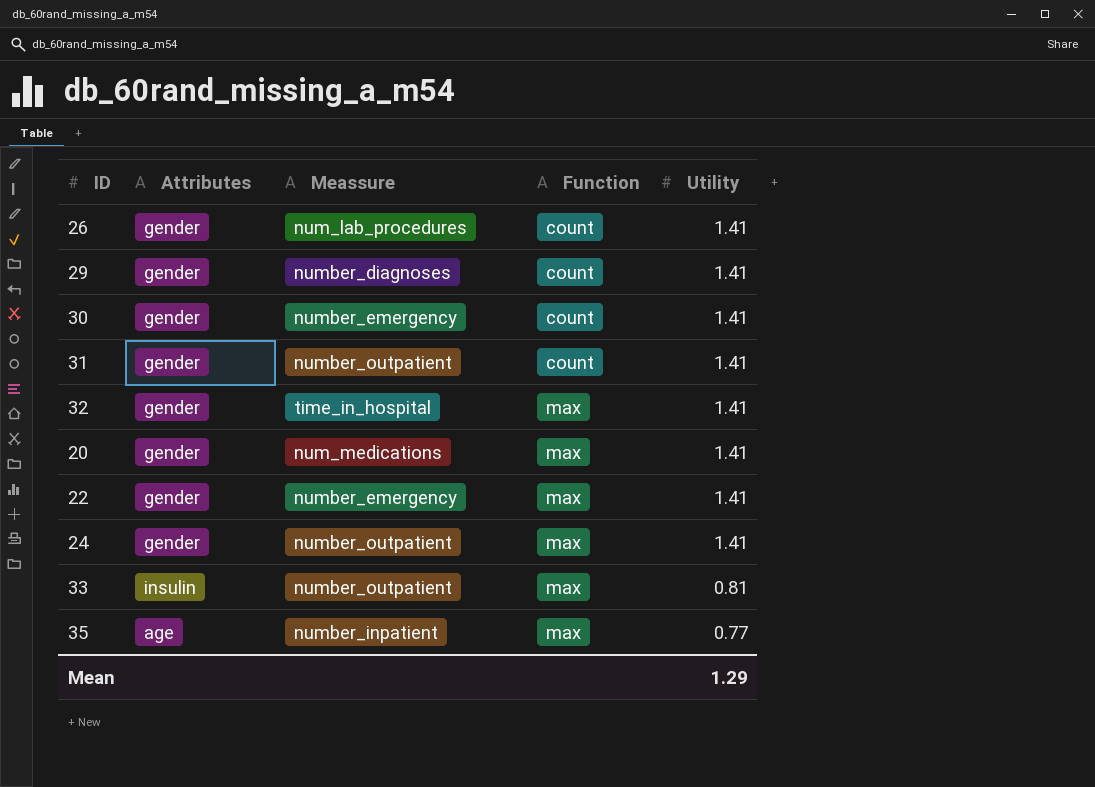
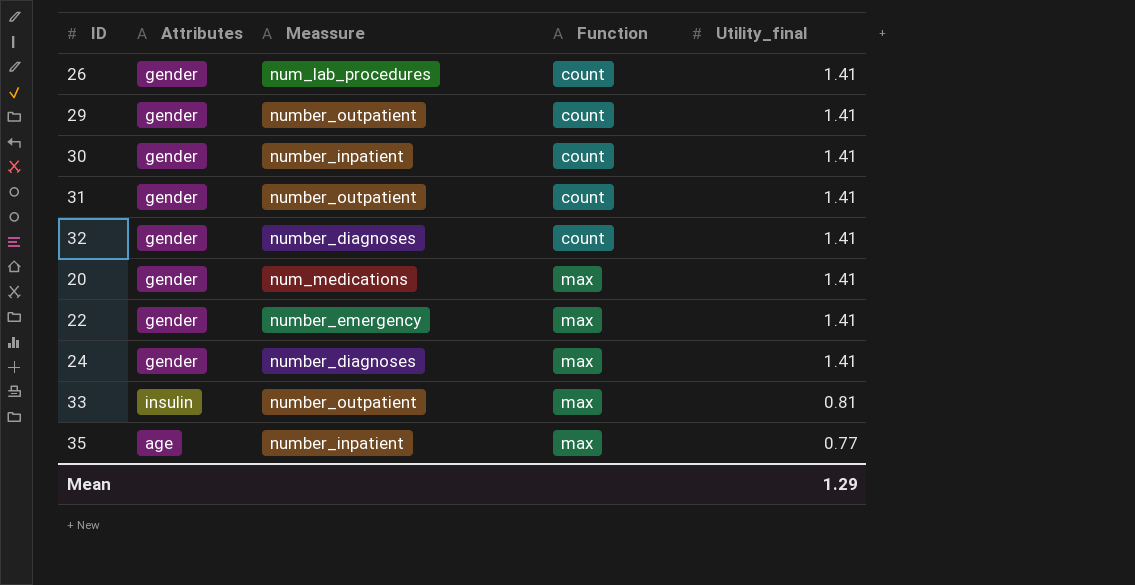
column name: Utility -> Utility_final
29 | Meassure: number_diagnoses -> number_outpatient
30 | Meassure: number_emergency -> number_inpatient
32 | Meassure: time_in_hospital -> number_diagnoses
32 | Function: max -> count
24 | Meassure: number_outpatient -> number_diagnoses

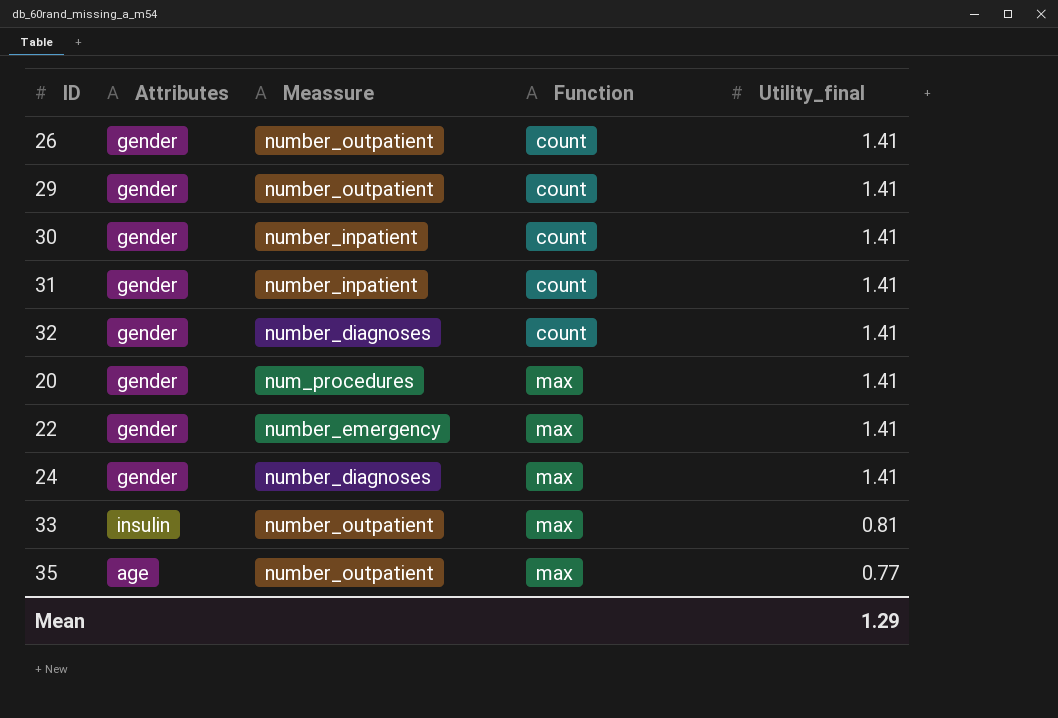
26 | Meassure: num_lab_procedures -> number_outpatient
31 | Meassure: number_outpatient -> number_inpatient
20 | Meassure: num_medications -> num_procedures
35 | Meassure: number_inpatient -> number_outpatient

